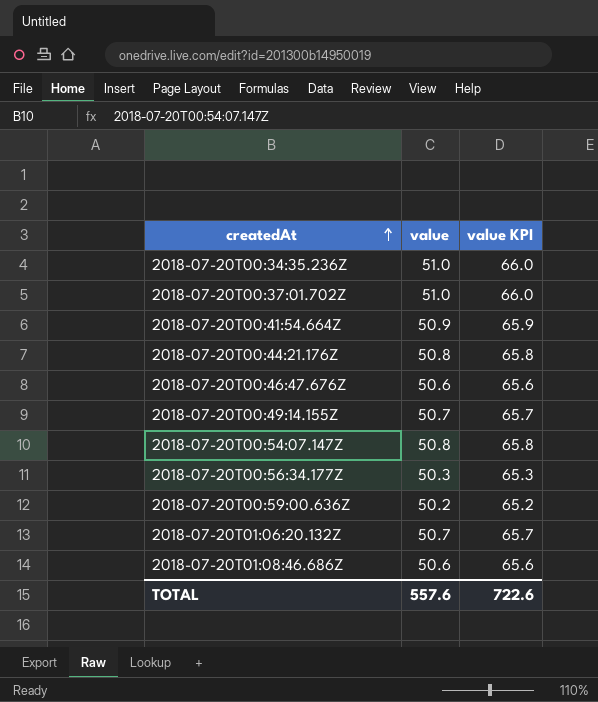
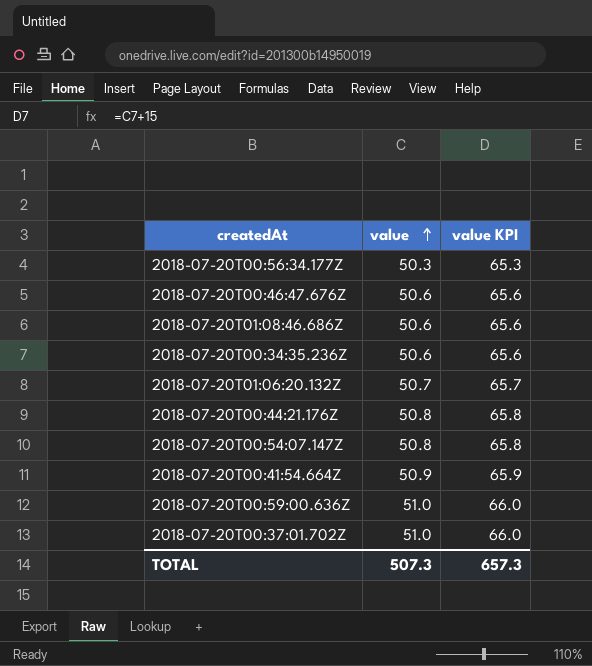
row order: createdAt ascending -> value ascending
row 2018-07-20T00:49:14.155Z: 50.7 | 65.7 -> none
2018-07-20T00:34:35.236Z | value: 51.0 -> 50.6
2018-07-20T00:34:35.236Z | value KPI: 66.0 -> 65.6
2018-07-20T00:59:00.636Z | value: 50.2 -> 51.0
2018-07-20T00:59:00.636Z | value KPI: 65.2 -> 66.0
TOTAL | value: 557.6 -> 507.3
TOTAL | value KPI: 722.6 -> 657.3

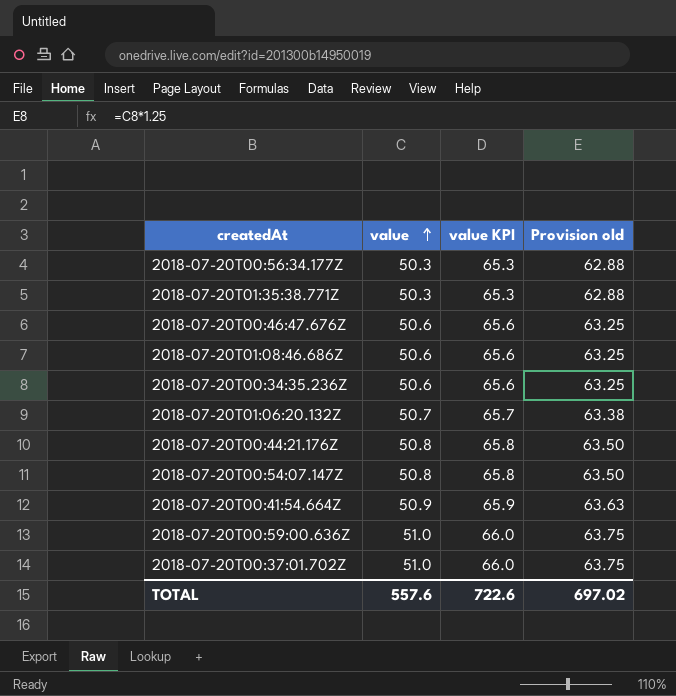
column Provision old | formula: none -> [value] * 1.25
row 2018-07-20T01:35:38.771Z: none -> 50.3 | 65.3 | 62.88
TOTAL | value: 507.3 -> 557.6
TOTAL | value KPI: 657.3 -> 722.6

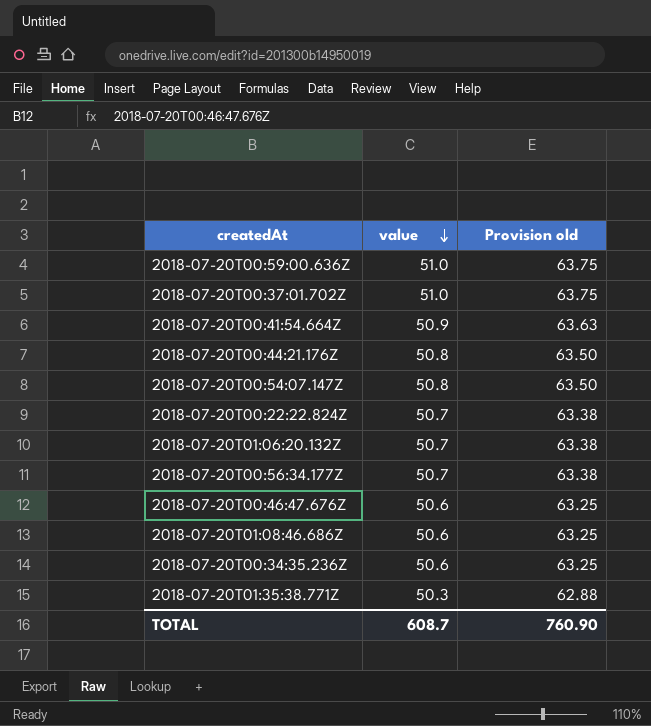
row order: value ascending -> value descending
column value KPI | formula: [value] + 15 -> none
row 2018-07-20T00:22:22.824Z: none -> 50.7 | 63.38
2018-07-20T00:56:34.177Z | value: 50.3 -> 50.7
2018-07-20T00:56:34.177Z | Provision old: 62.88 -> 63.38
TOTAL | value: 557.6 -> 608.7
TOTAL | Provision old: 697.02 -> 760.90

